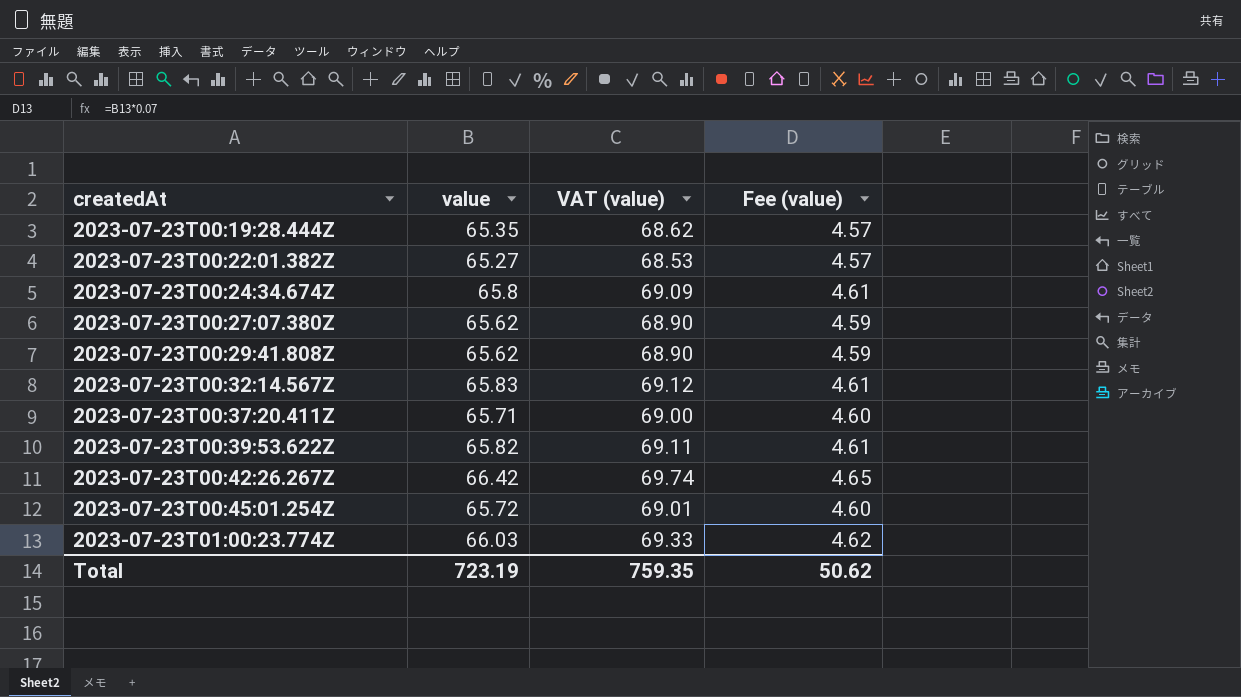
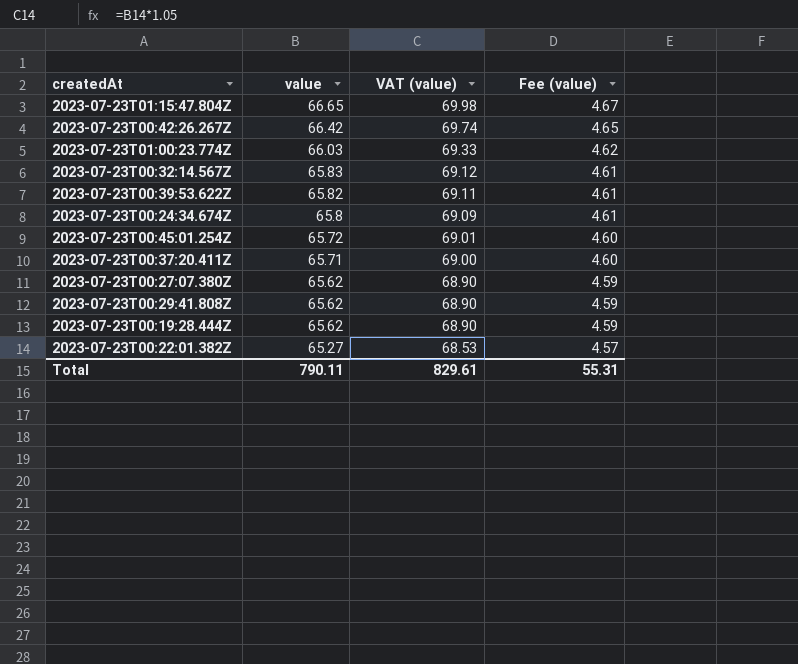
row order: createdAt ascending -> value descending
row 2023-07-23T01:15:47.804Z: none -> 66.65 | 69.98 | 4.67
2023-07-23T00:19:28.444Z | value: 65.35 -> 65.62
2023-07-23T00:19:28.444Z | VAT (value): 68.62 -> 68.90
2023-07-23T00:19:28.444Z | Fee (value): 4.57 -> 4.59
Total | value: 723.19 -> 790.11
Total | VAT (value): 759.35 -> 829.61
Total | Fee (value): 50.62 -> 55.31

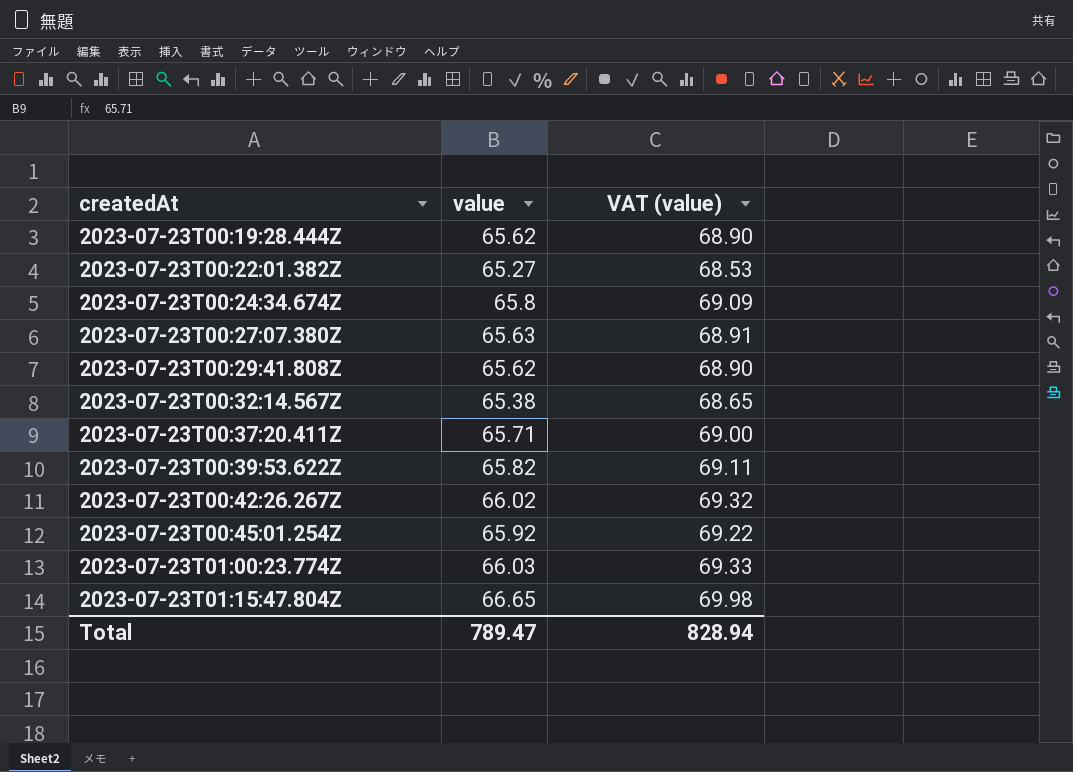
row order: value descending -> createdAt ascending
column Fee (value) | formula: [value] * 0.07 -> none
2023-07-23T00:27:07.380Z | value: 65.62 -> 65.63
2023-07-23T00:27:07.380Z | VAT (value): 68.90 -> 68.91
2023-07-23T00:32:14.567Z | value: 65.83 -> 65.38
2023-07-23T00:32:14.567Z | VAT (value): 69.12 -> 68.65
2023-07-23T00:42:26.267Z | value: 66.42 -> 66.02
2023-07-23T00:42:26.267Z | VAT (value): 69.74 -> 69.32
2023-07-23T00:45:01.254Z | value: 65.72 -> 65.92
2023-07-23T00:45:01.254Z | VAT (value): 69.01 -> 69.22
Total | value: 790.11 -> 789.47
Total | VAT (value): 829.61 -> 828.94

